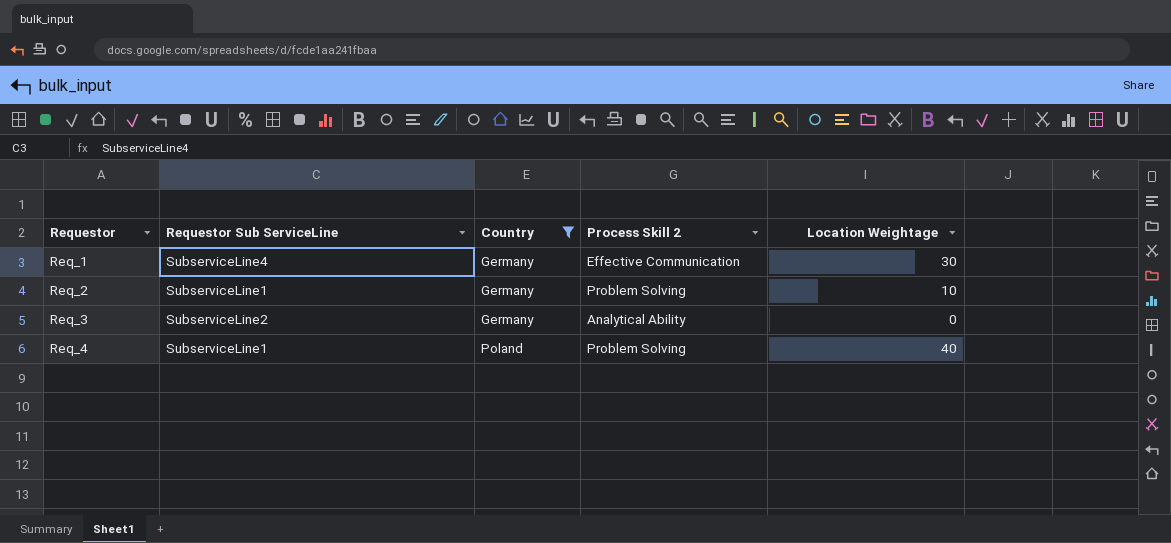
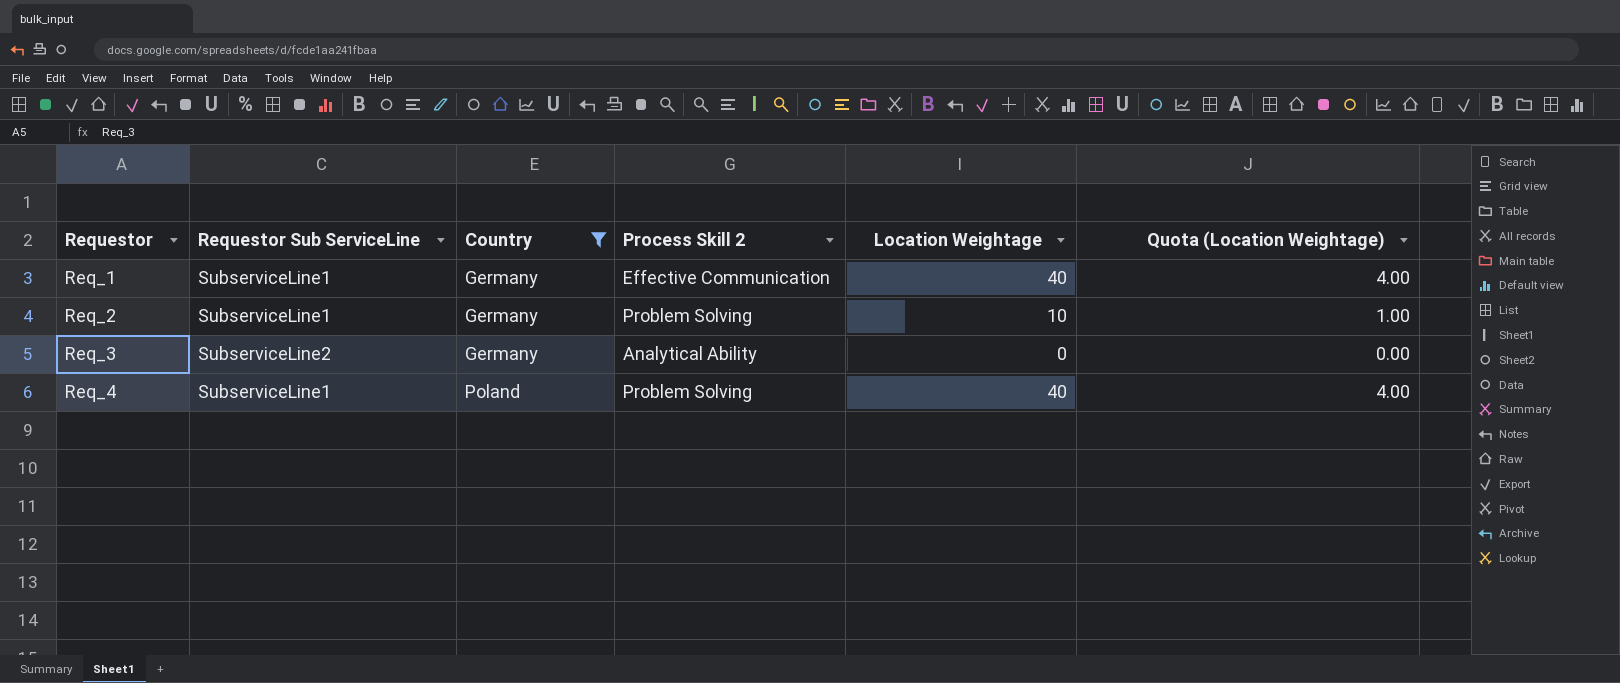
column Quota (Location Weightage) | formula: none -> [Location Weightage] * 0.1
Req_1 | Requestor Sub ServiceLine: SubserviceLine4 -> SubserviceLine1
Req_1 | Location Weightage: 30 -> 40

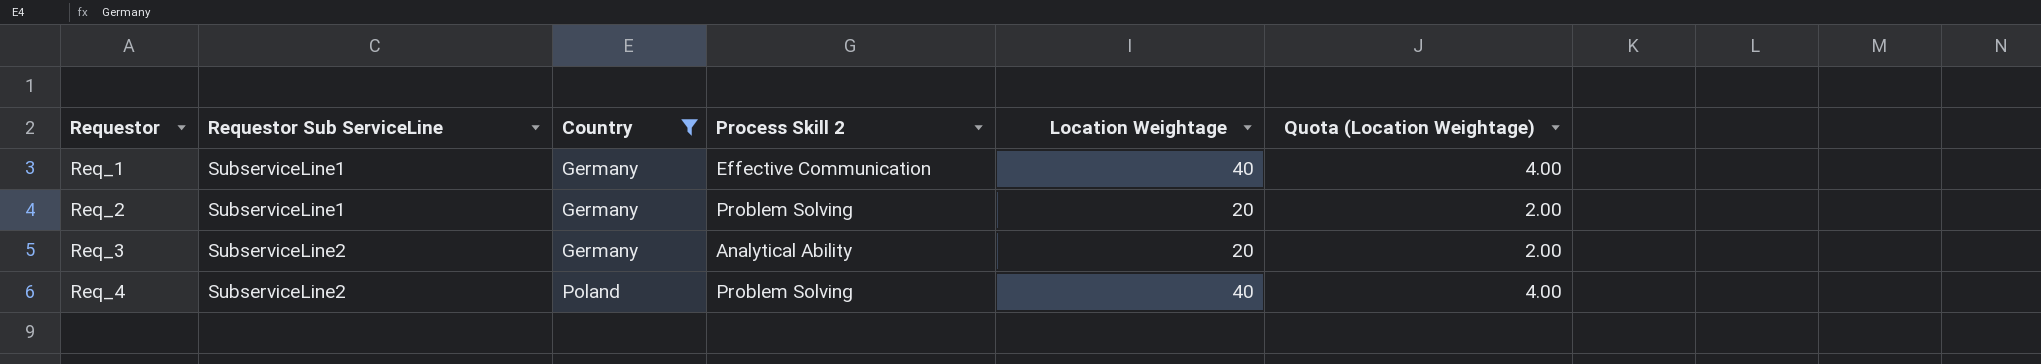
Req_2 | Location Weightage: 10 -> 20
Req_2 | Quota (Location Weightage): 1.00 -> 2.00
Req_3 | Location Weightage: 0 -> 20
Req_3 | Quota (Location Weightage): 0.00 -> 2.00
Req_4 | Requestor Sub ServiceLine: SubserviceLine1 -> SubserviceLine2

